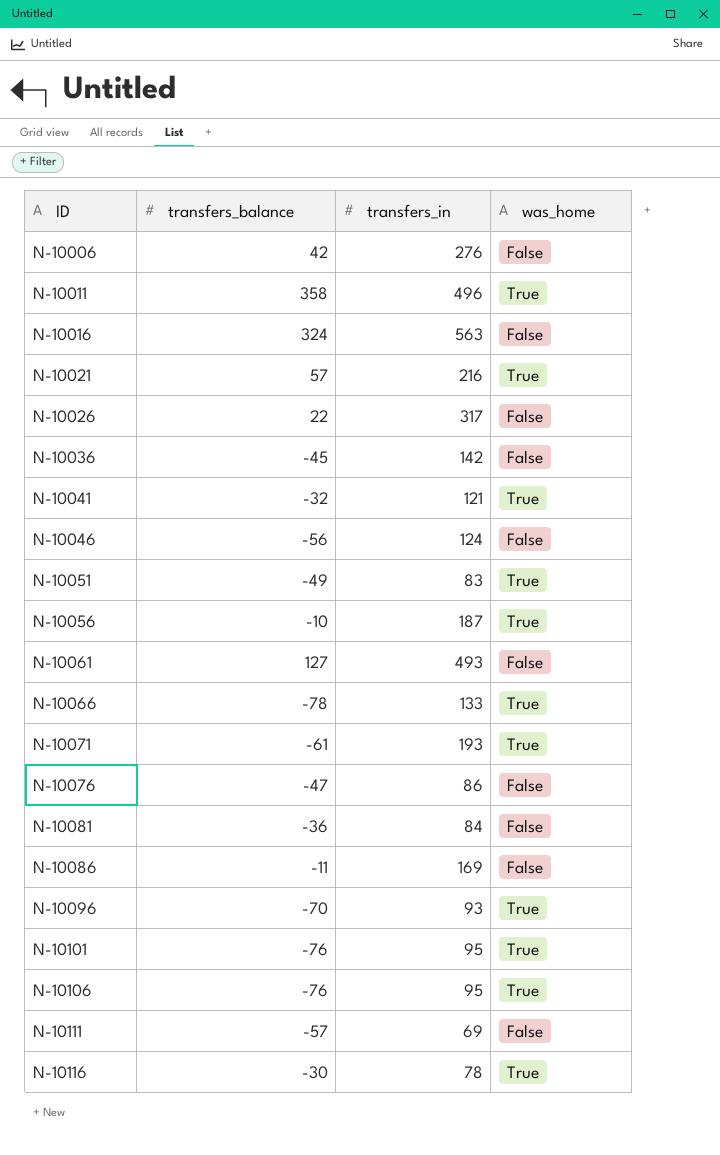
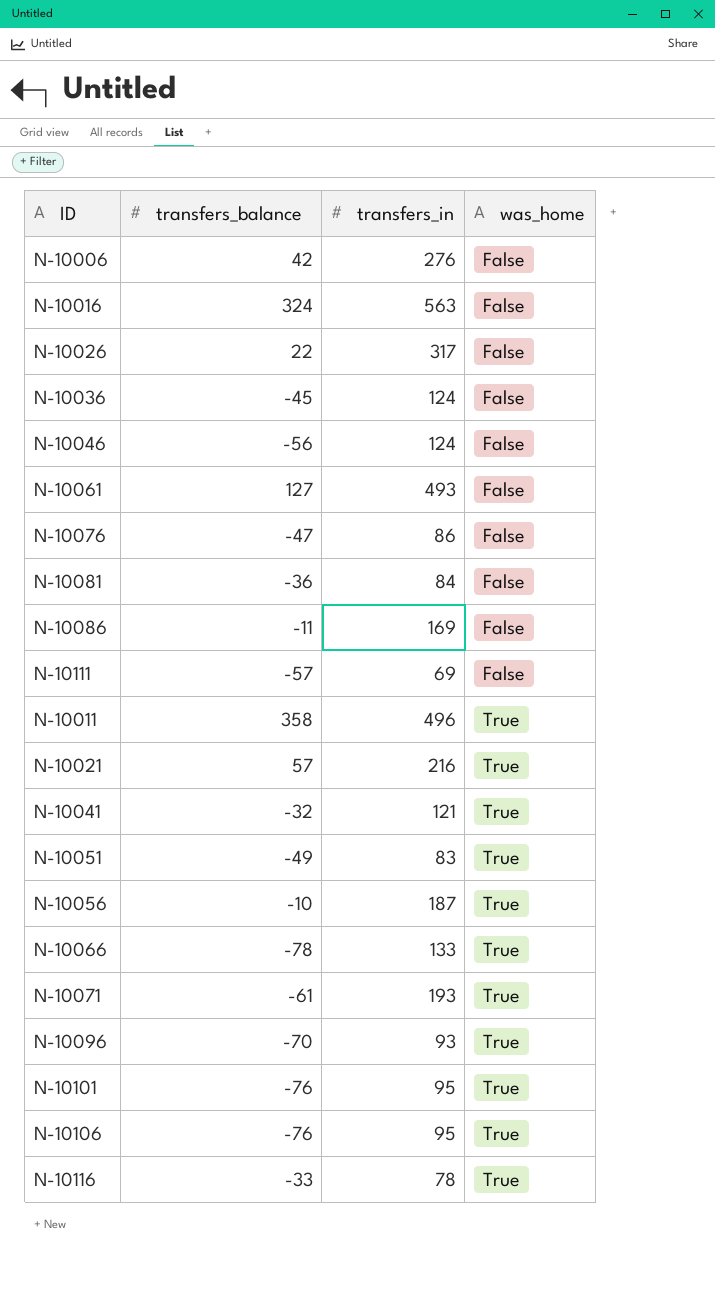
row order: ID ascending -> was_home ascending
N-10036 | transfers_in: 142 -> 124
N-10116 | transfers_balance: -30 -> -33

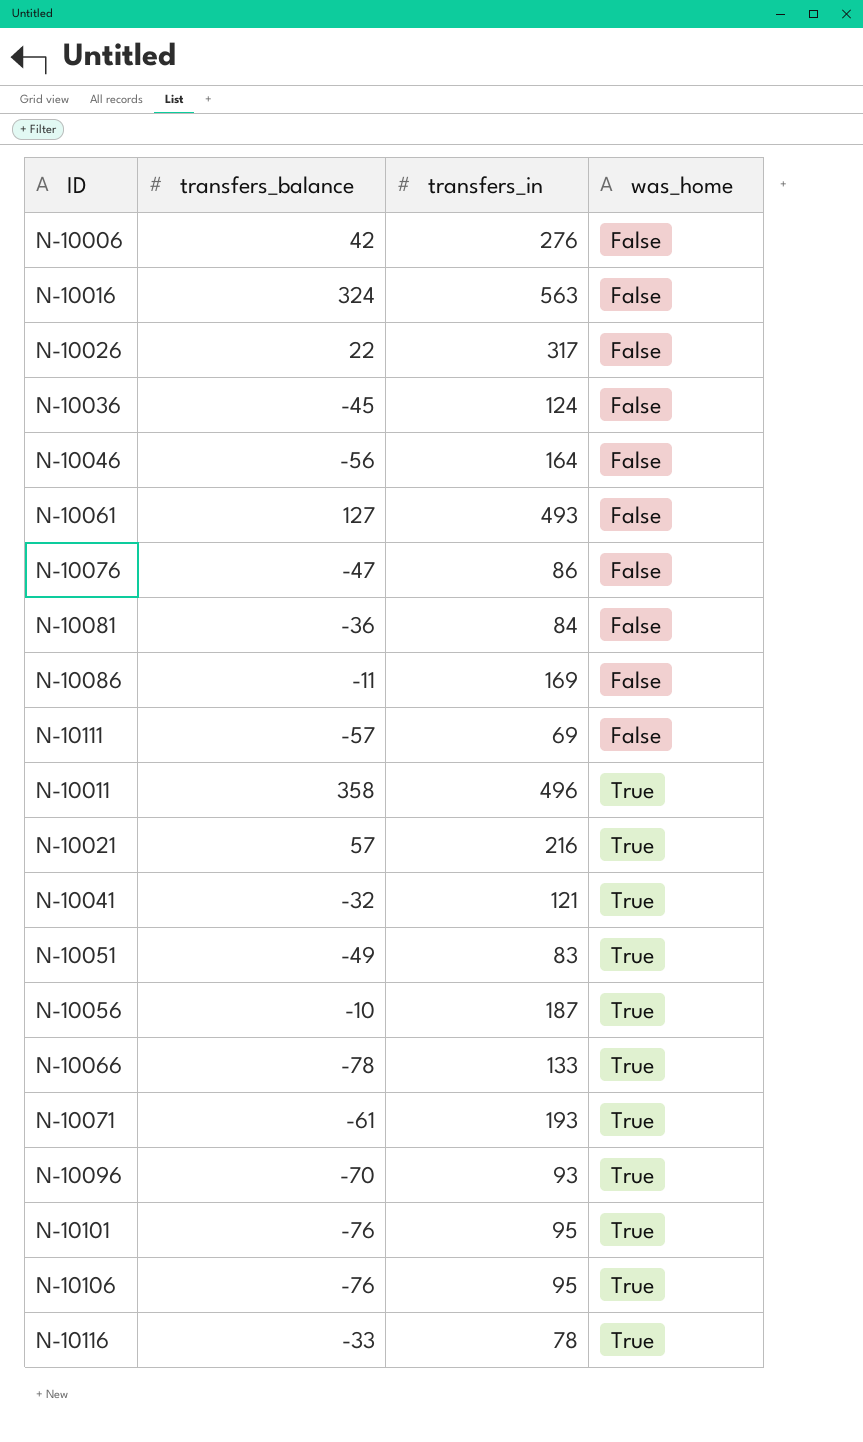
N-10046 | transfers_in: 124 -> 164

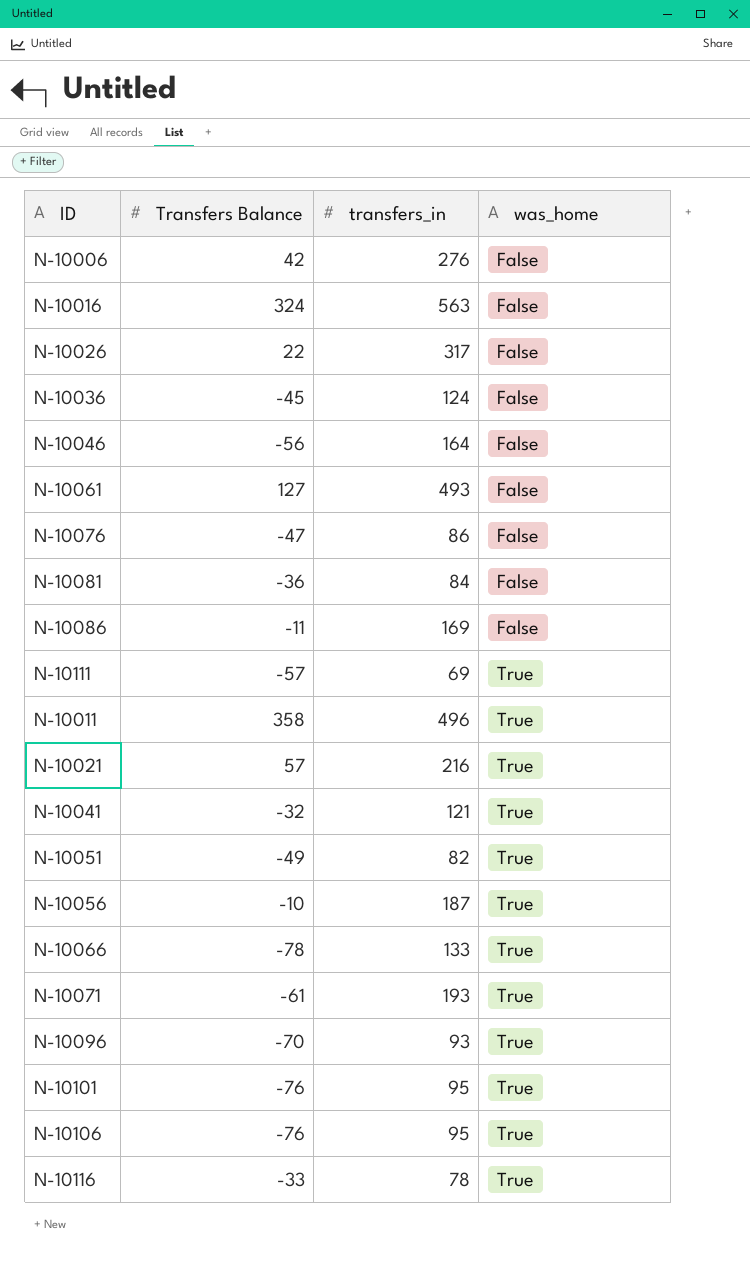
column name: transfers_balance -> Transfers Balance
N-10111 | was_home: False -> True
N-10051 | transfers_in: 83 -> 82

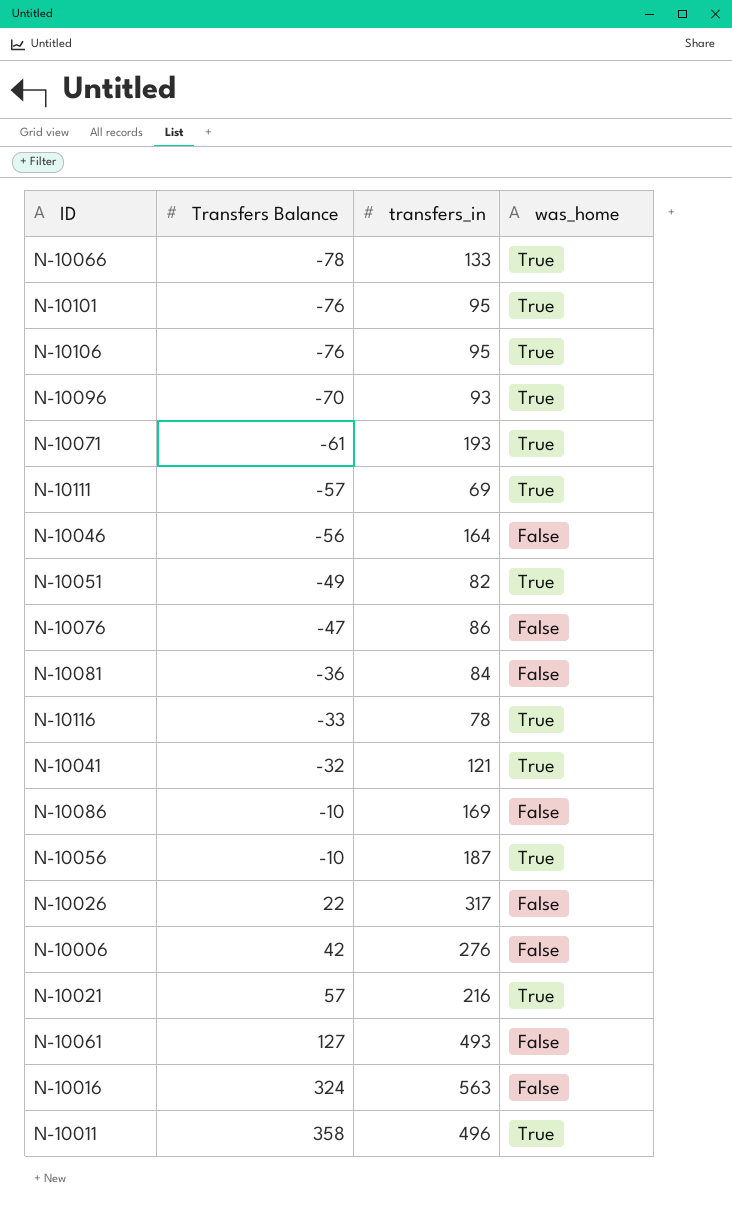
row order: was_home ascending -> Transfers Balance ascending
row N-10036: -45 | 124 | False -> none
N-10086 | Transfers Balance: -11 -> -10

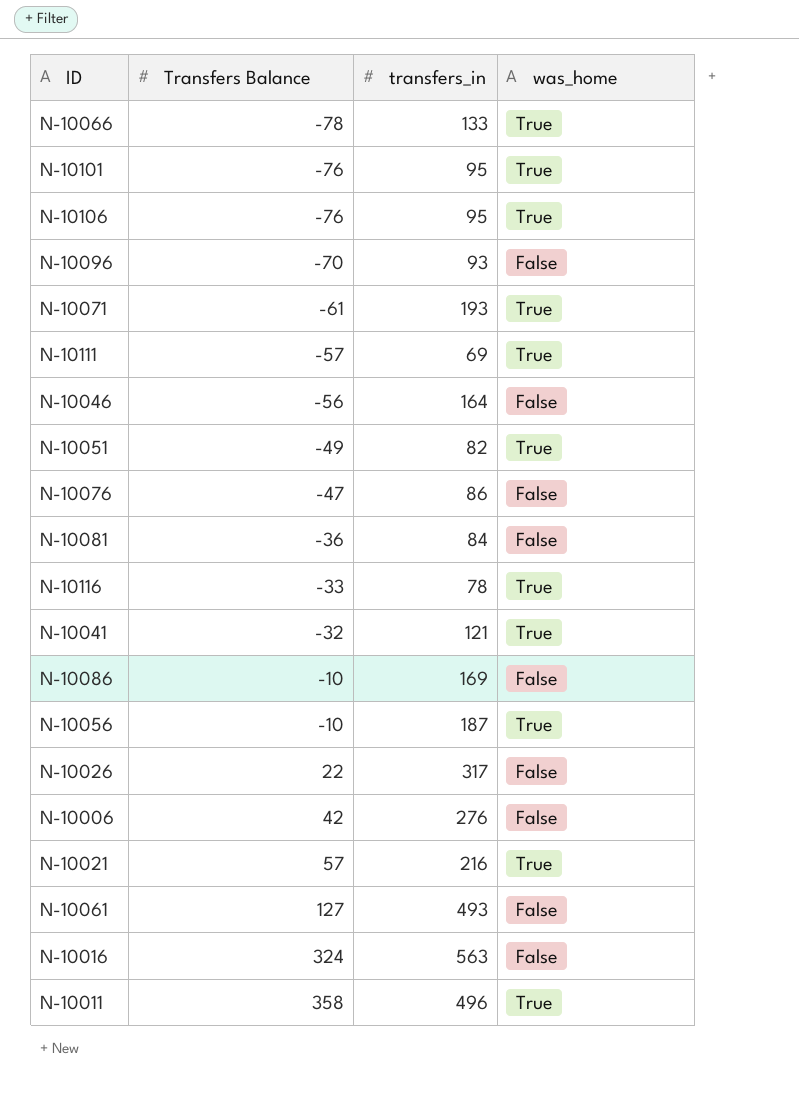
N-10096 | was_home: True -> False

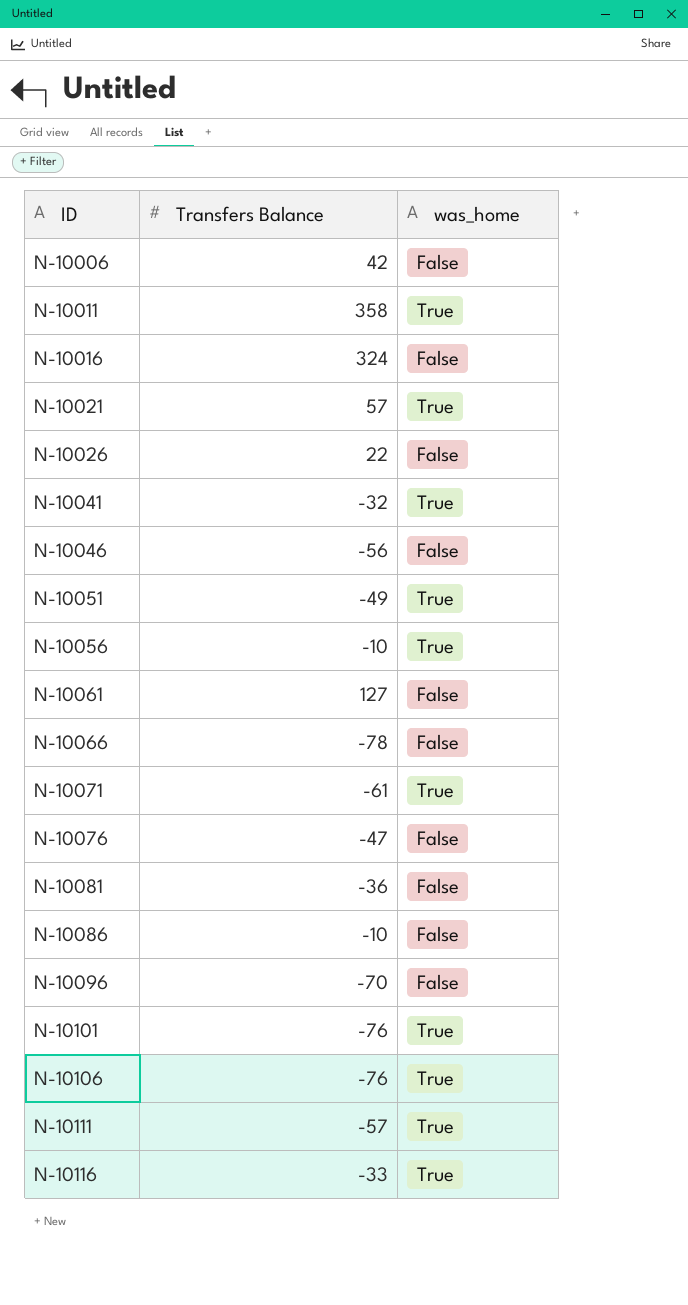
row order: Transfers Balance ascending -> ID ascending
column transfers_in | position: 3 -> none
N-10066 | was_home: True -> False

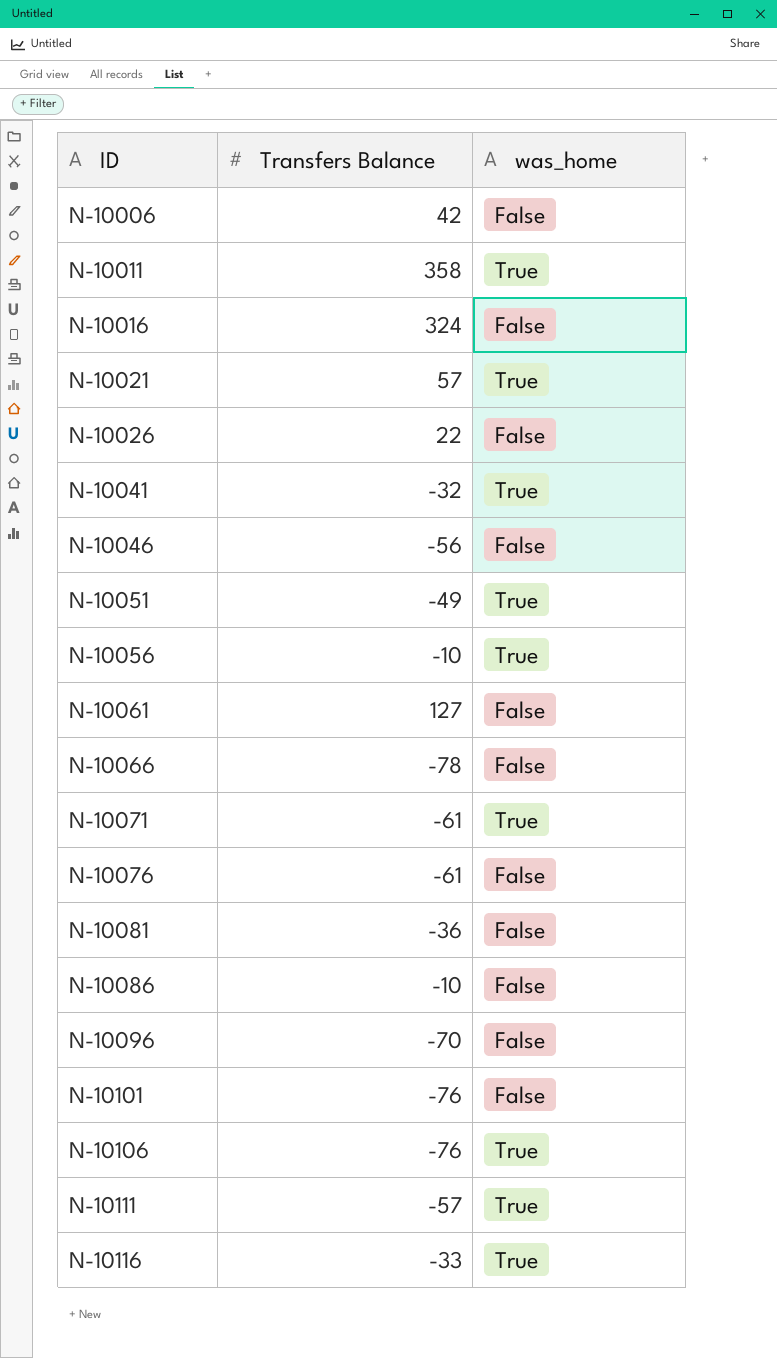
N-10076 | Transfers Balance: -47 -> -61
N-10101 | was_home: True -> False

